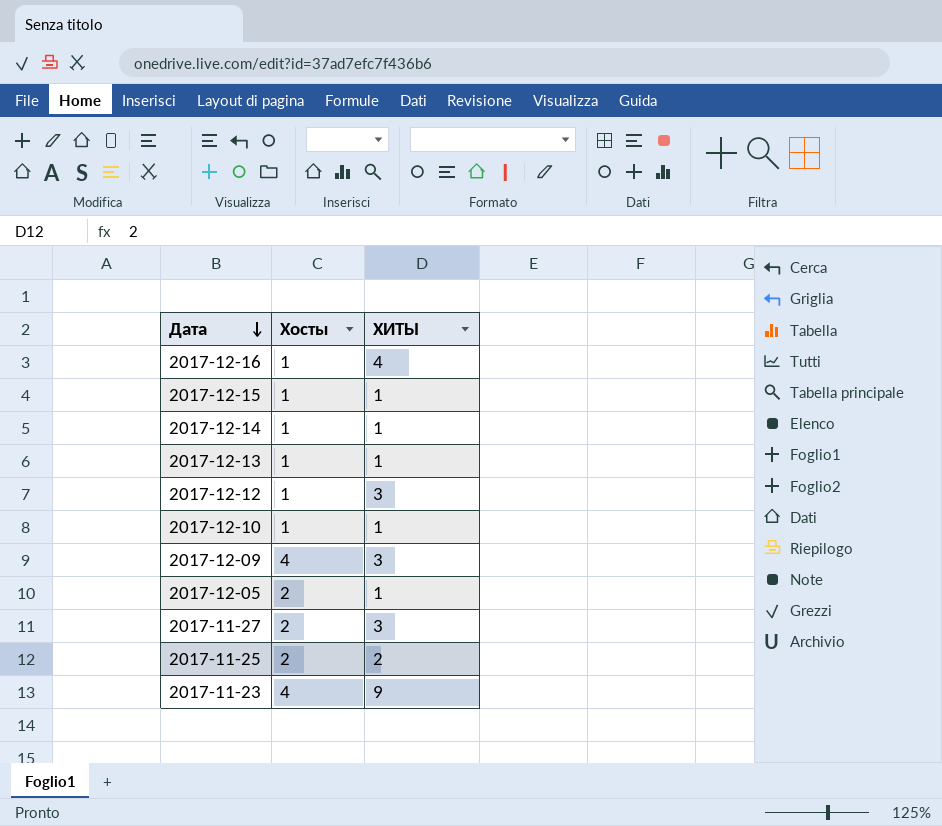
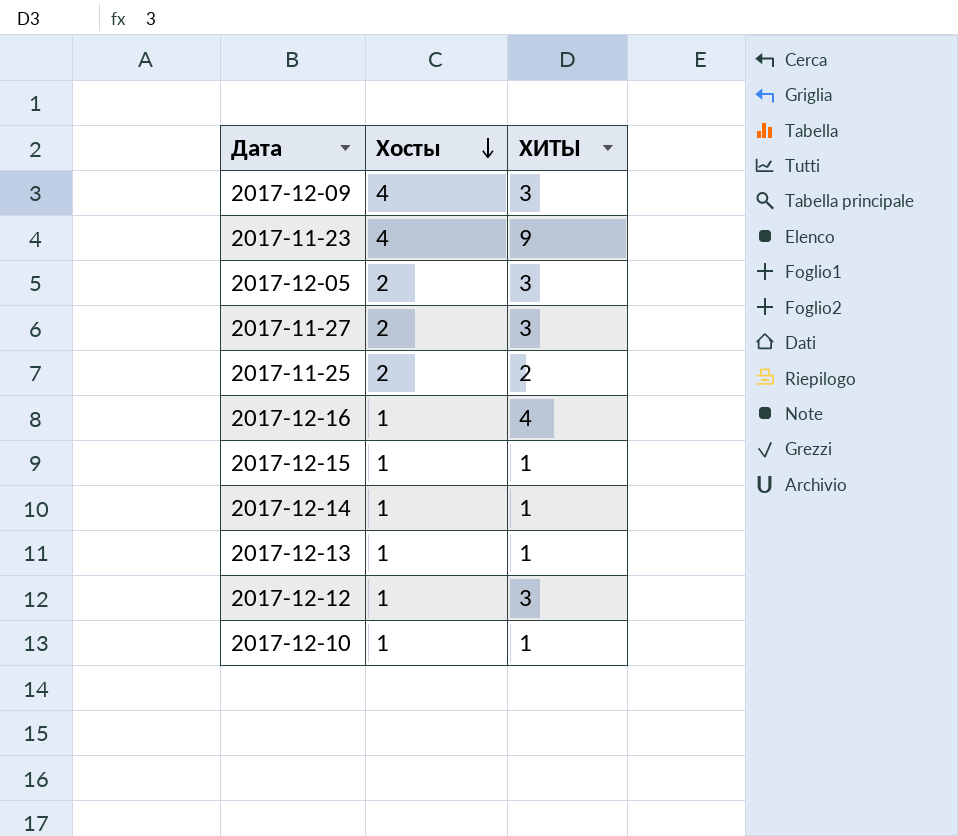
row order: Дата descending -> Хосты descending
2017-12-05 | ХИТЫ: 1 -> 3

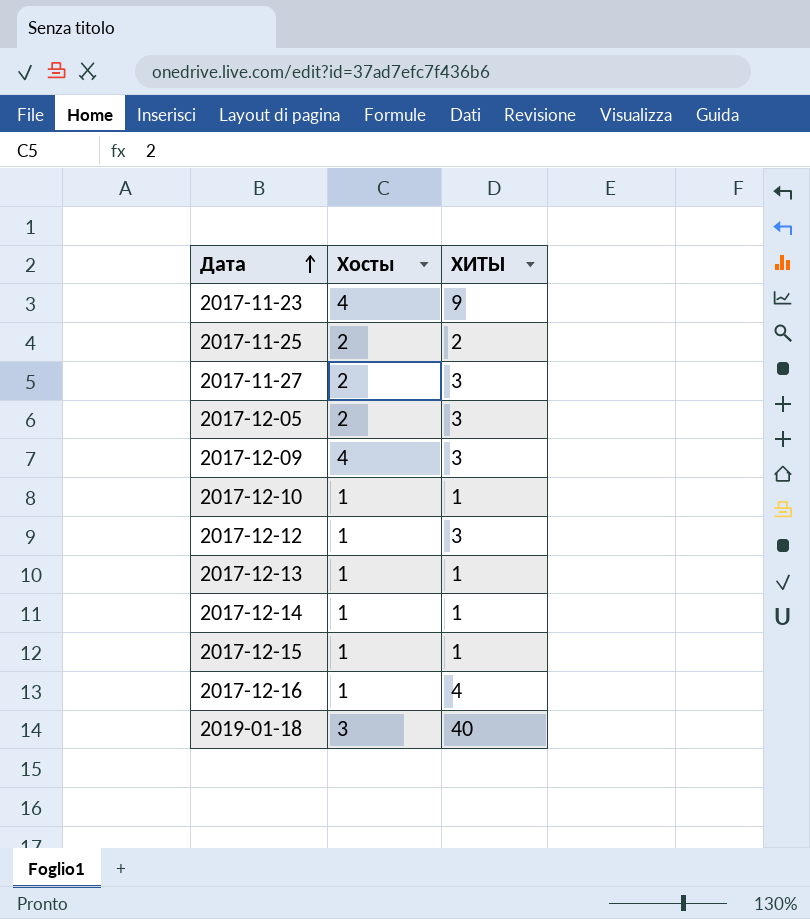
row order: Хосты descending -> Дата ascending
row 2019-01-18: none -> 3 | 40

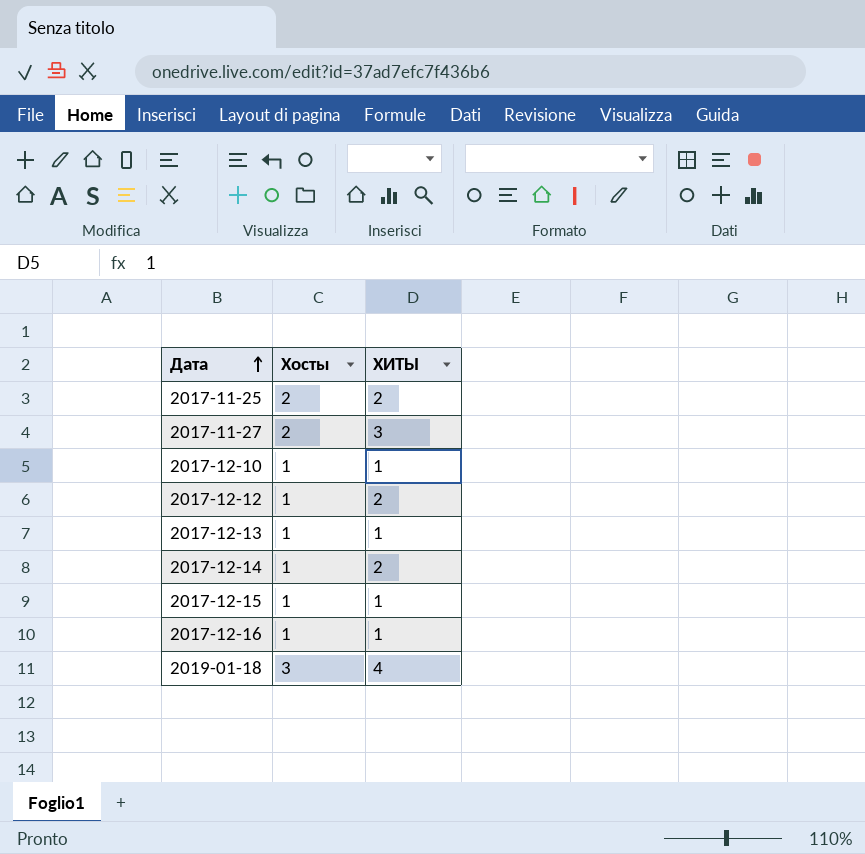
row 2017-11-23: 4 | 9 -> none
row 2017-12-05: 2 | 3 -> none
row 2017-12-09: 4 | 3 -> none
2017-12-12 | ХИТЫ: 3 -> 2
2017-12-14 | ХИТЫ: 1 -> 2
2017-12-16 | ХИТЫ: 4 -> 1
2019-01-18 | ХИТЫ: 40 -> 4

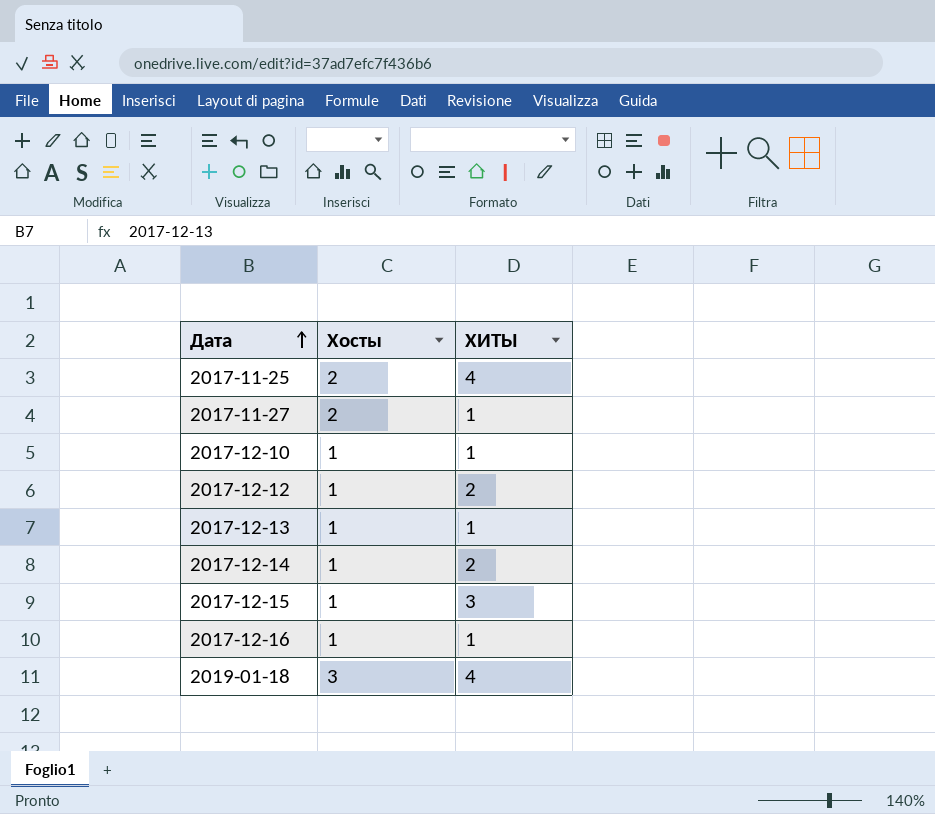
2017-11-25 | ХИТЫ: 2 -> 4
2017-11-27 | ХИТЫ: 3 -> 1
2017-12-15 | ХИТЫ: 1 -> 3

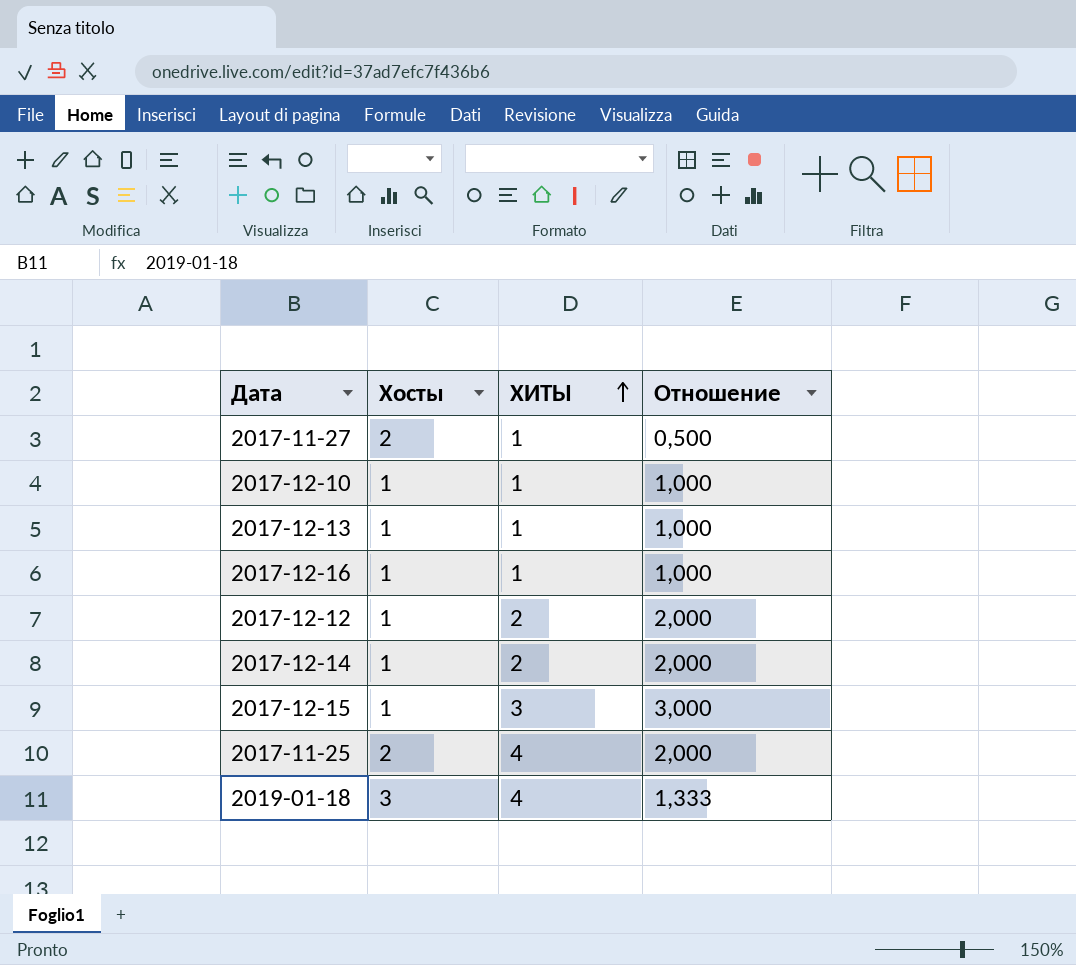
row order: Дата ascending -> ХИТЫ ascending
column Отношение | formula: none -> [ХИТЫ] / [Хосты]

